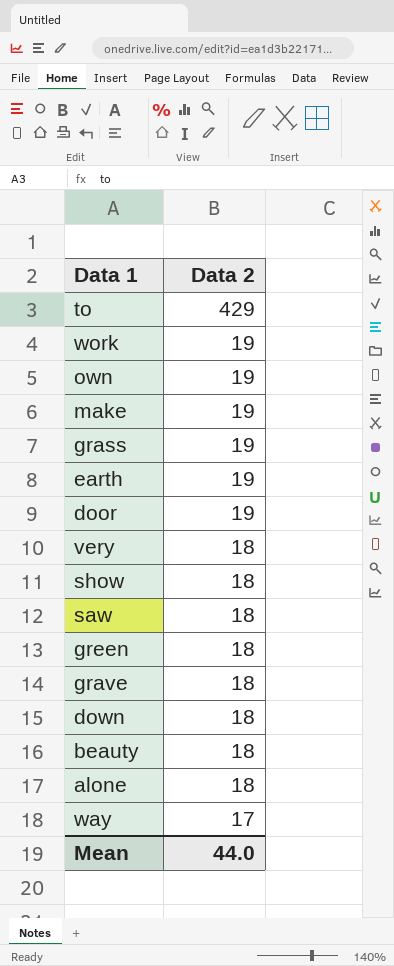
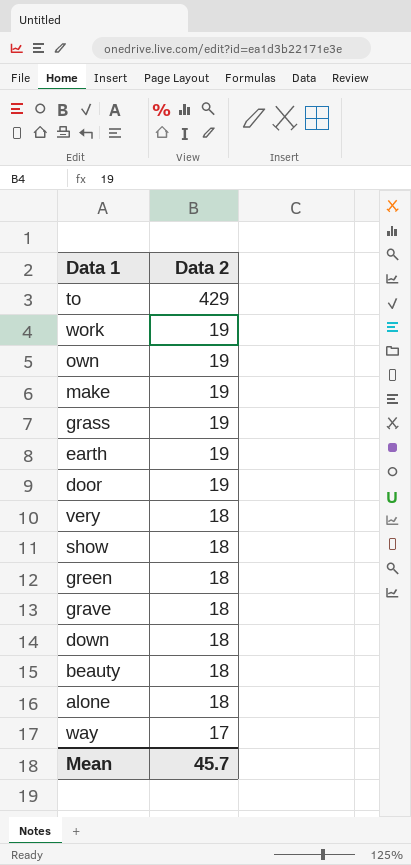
row saw: 18 -> none
Mean | Data 2: 44.0 -> 45.7

